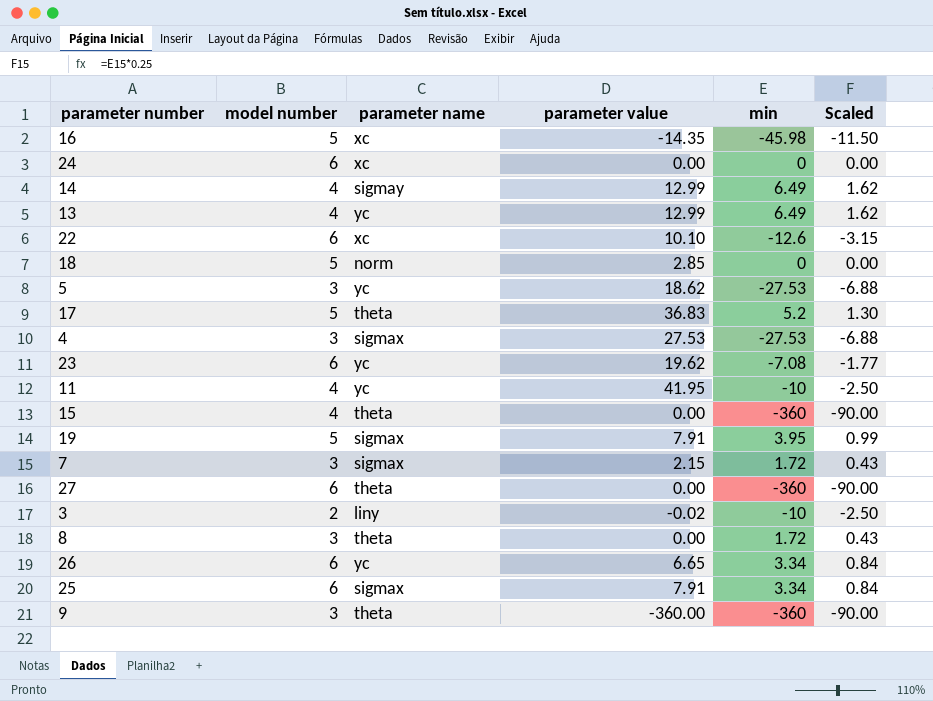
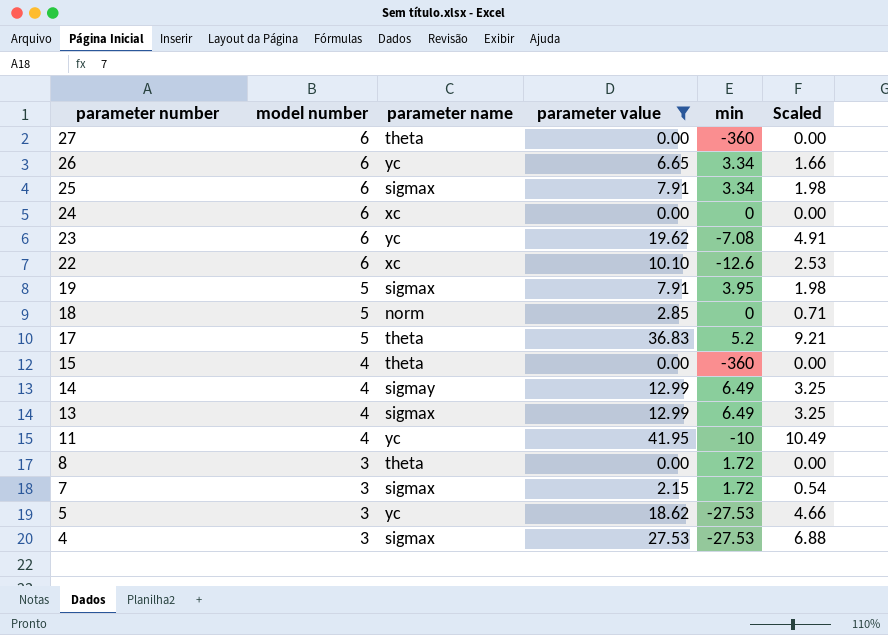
filter: none -> parameter value >= 0.00
row order: none -> parameter number descending
column Scaled | formula: [min] * 0.25 -> [parameter value] * 0.25
13 | parameter name: yc -> sigmax

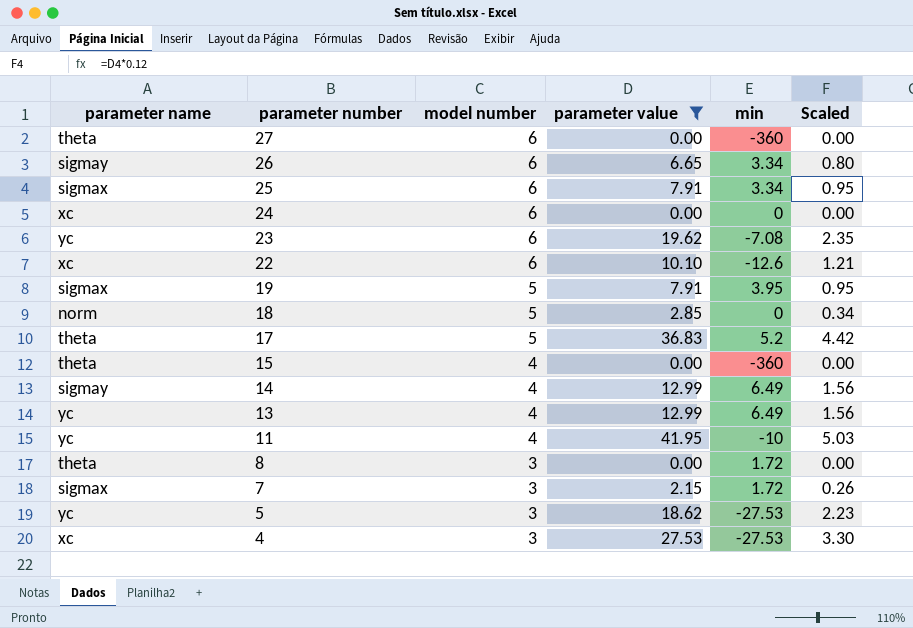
column parameter name | position: 3 -> 1
column Scaled | formula: [parameter value] * 0.25 -> [parameter value] * 0.12
26 | parameter name: yc -> sigmay
13 | parameter name: sigmax -> yc
4 | parameter name: sigmax -> xc

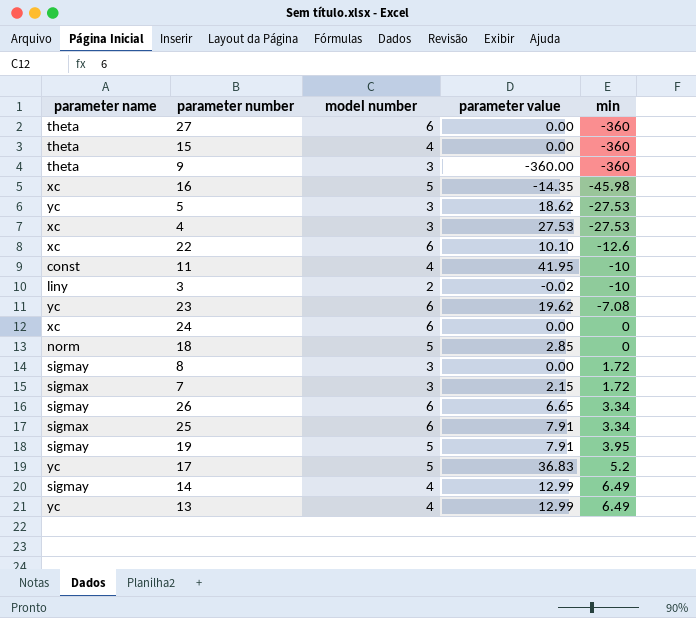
filter: parameter value >= 0.00 -> none
row order: parameter number descending -> min ascending
column Scaled | formula: [parameter value] * 0.12 -> none
11 | parameter name: yc -> const
8 | parameter name: theta -> sigmay
19 | parameter name: sigmax -> sigmay
17 | parameter name: theta -> yc

